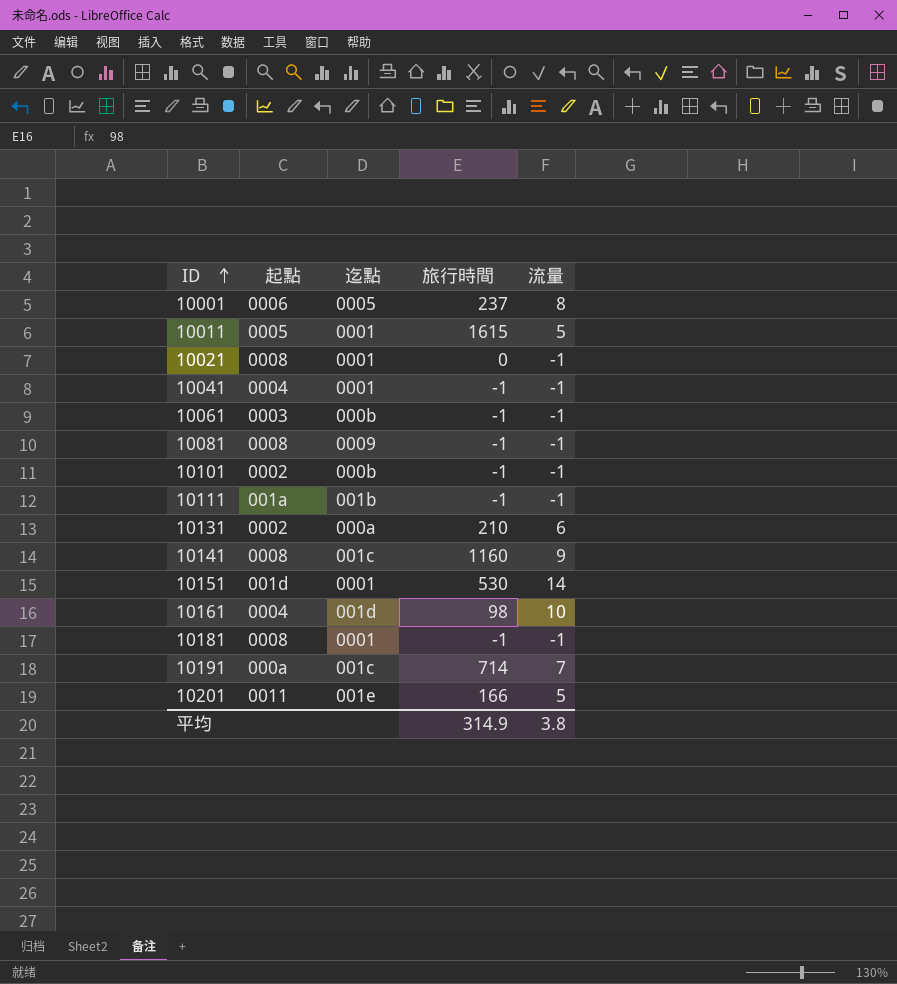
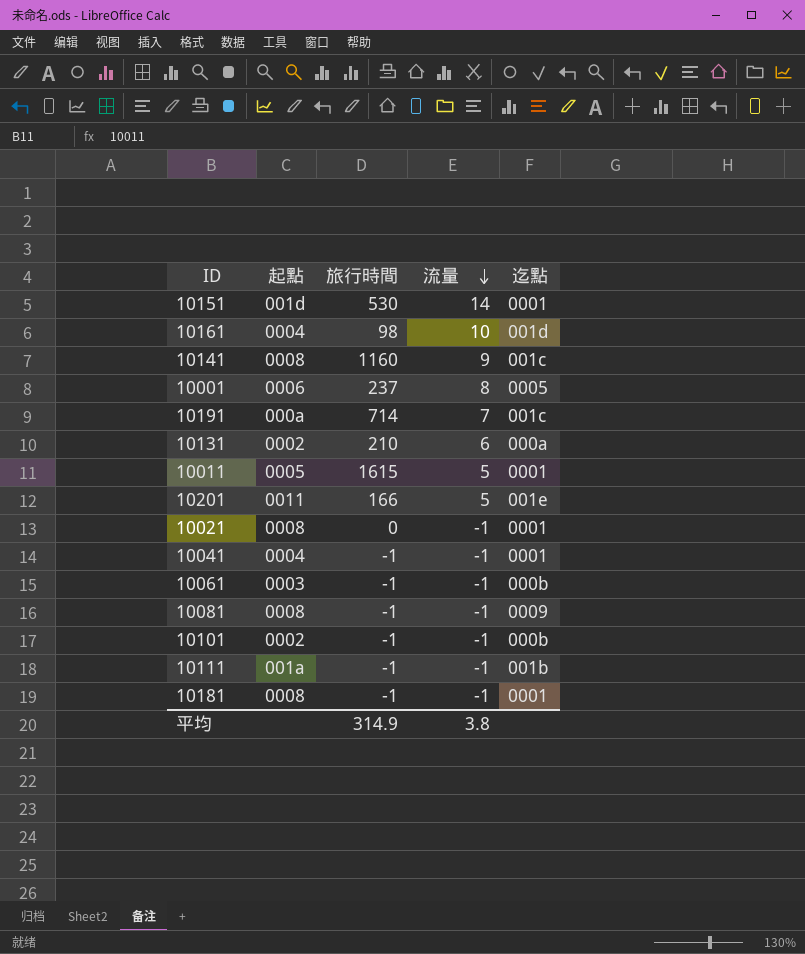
row order: ID ascending -> 流量 descending
column 迄點 | position: 3 -> 5

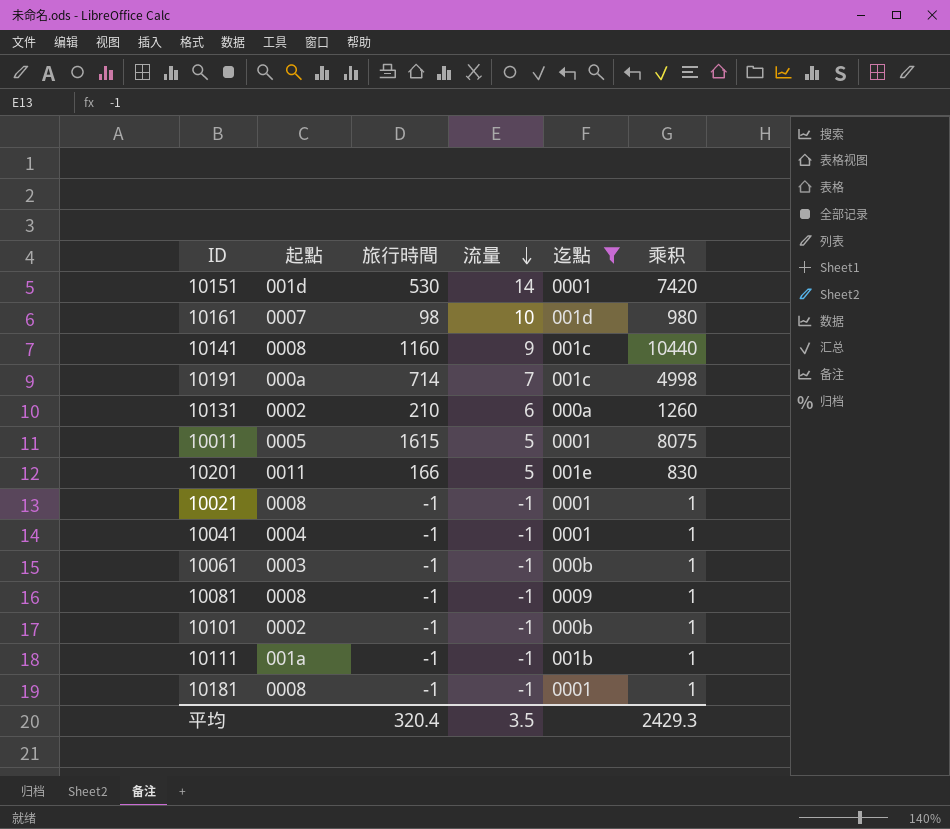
filter: none -> 迄點 != 0005
column 乘积 | formula: none -> [旅行時間] * [流量]
10161 | 起點: 0004 -> 0007
10021 | 旅行時間: 0 -> -1
平均 | 旅行時間: 314.9 -> 320.4
平均 | 流量: 3.8 -> 3.5

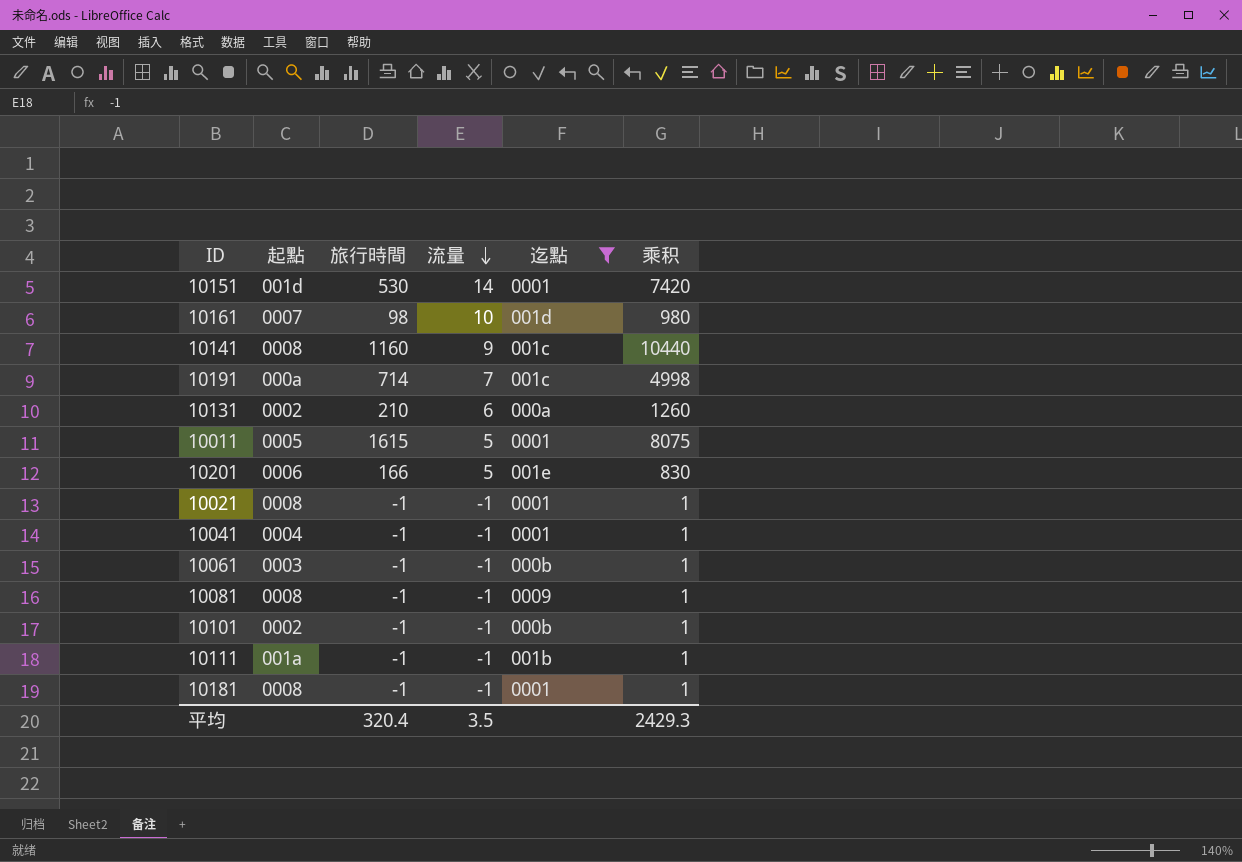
10201 | 起點: 0011 -> 0006

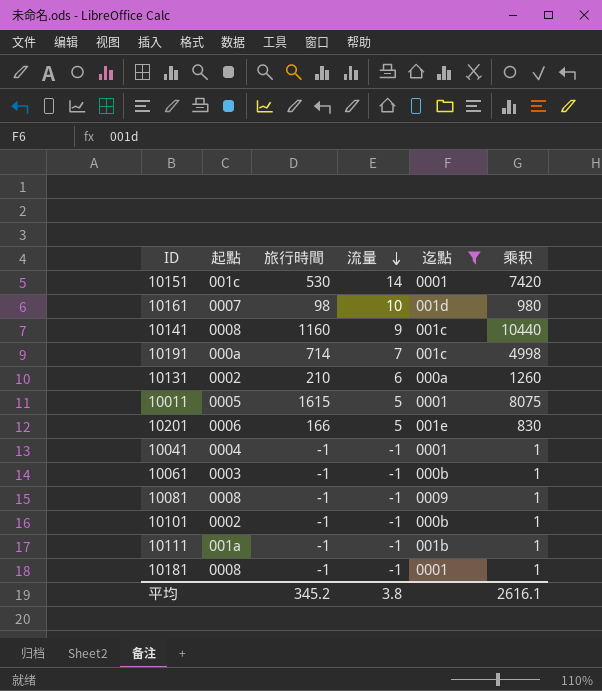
row 10021: 0008 | -1 | -1 | 0001 | 1 -> none
10151 | 起點: 001d -> 001c
平均 | 旅行時間: 320.4 -> 345.2
平均 | 流量: 3.5 -> 3.8
平均 | 乘积: 2429.3 -> 2616.1

